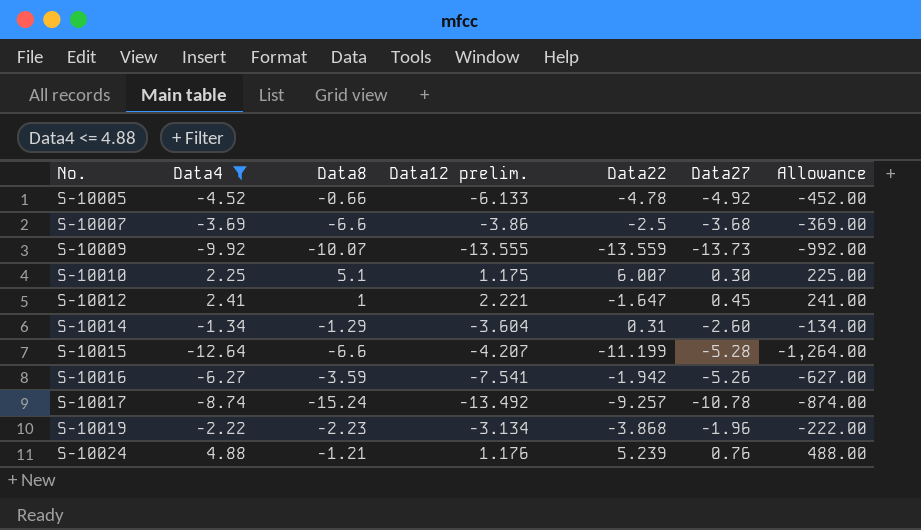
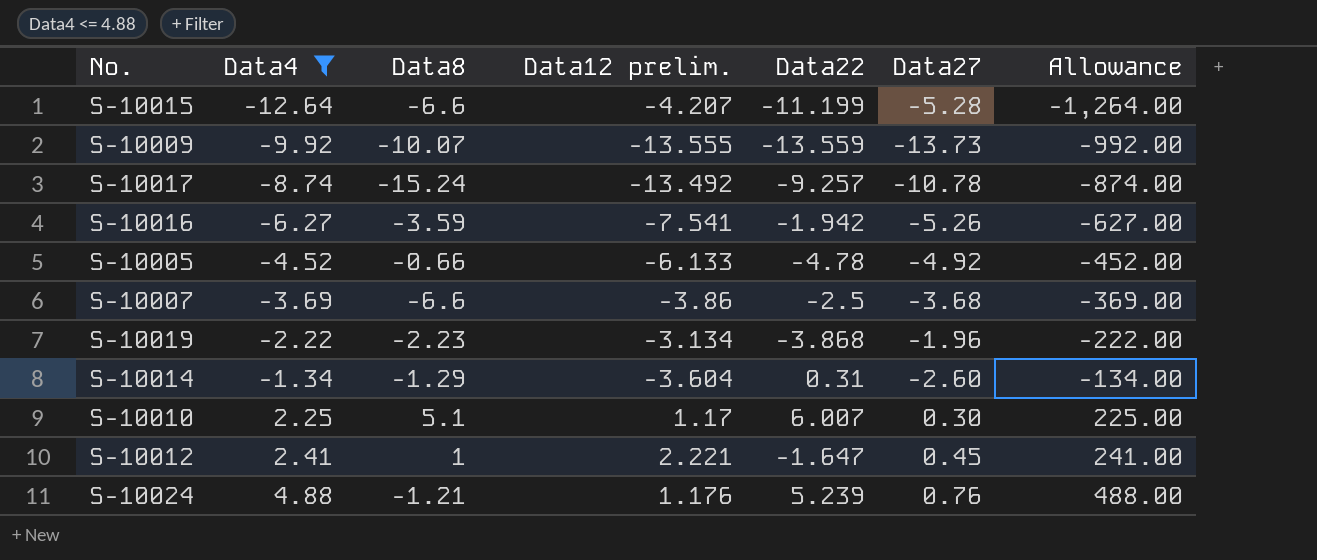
row order: No. ascending -> Data4 ascending
S-10010 | Data12 prelim.: 1.175 -> 1.17

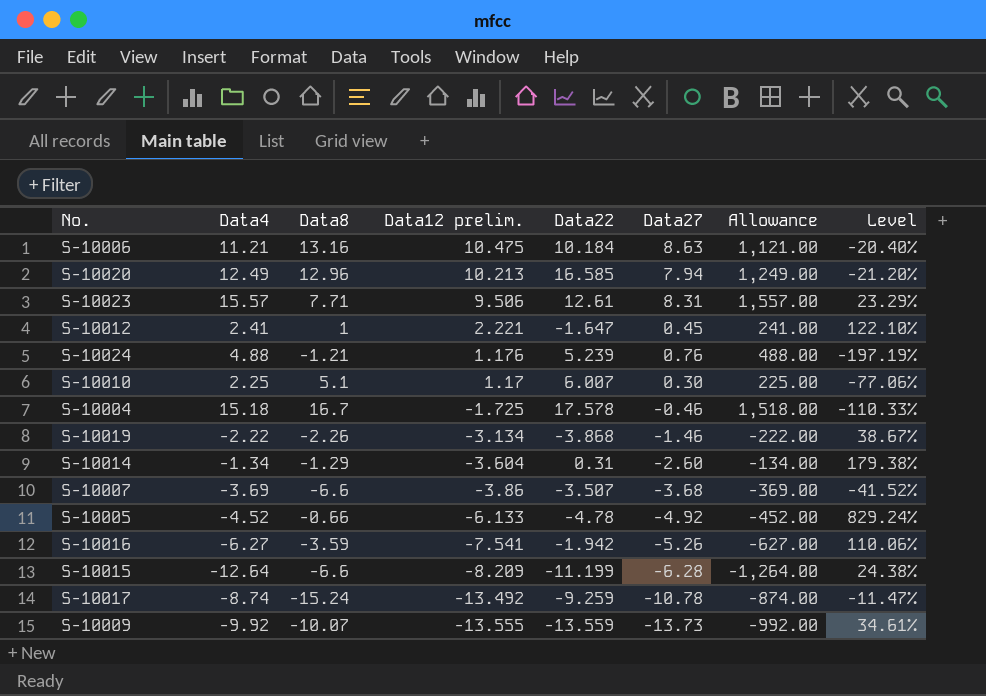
filter: Data4 <= 4.88 -> none
row order: Data4 ascending -> Data12 prelim. descending
column Level | formula: none -> ([Data12 prelim.] - [Data8]) / [Data8]
S-10019 | Data8: -2.23 -> -2.26
S-10019 | Data27: -1.96 -> -1.46
S-10007 | Data22: -2.5 -> -3.507
S-10015 | Data12 prelim.: -4.207 -> -8.209
S-10015 | Data27: -5.28 -> -6.28
S-10017 | Data22: -9.257 -> -9.259

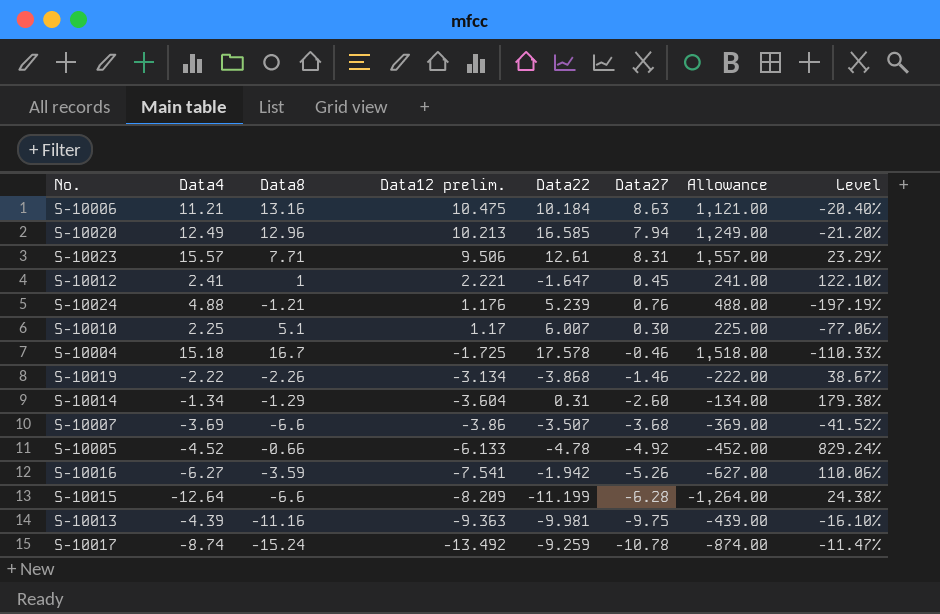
row S-10009: -9.92 | -10.07 | -13.555 | -13.559 | -13.73 | -992.00 | 34.61% -> none
row S-10013: none -> -4.39 | -11.16 | -9.363 | -9.981 | -9.75 | -439.00 | -16.10%

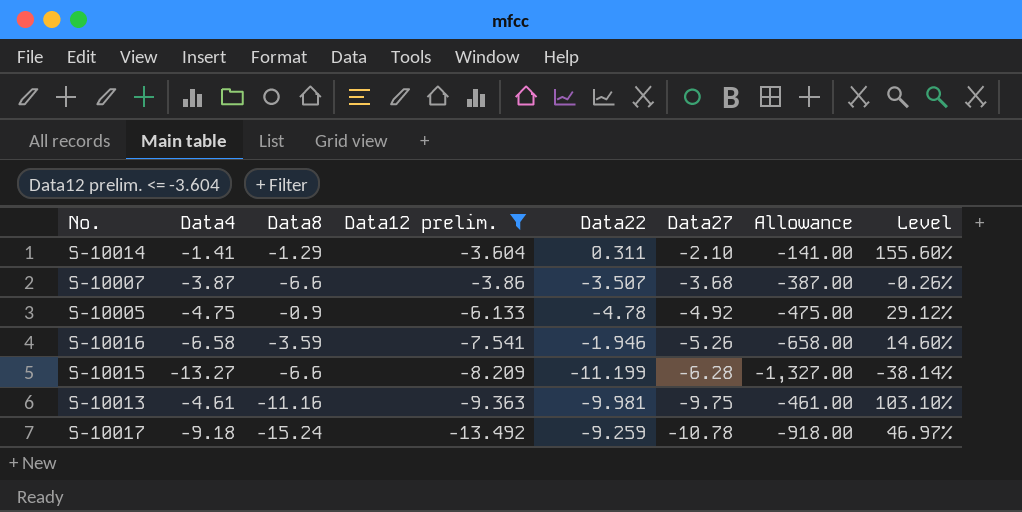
filter: none -> Data12 prelim. <= -3.604
column Level | formula: ([Data12 prelim.] - [Data8]) / [Data8] -> ([Data12 prelim.] - [Data4]) / [Data4]
S-10014 | Data4: -1.34 -> -1.41
S-10014 | Data22: 0.31 -> 0.311
S-10014 | Data27: -2.60 -> -2.10
S-10014 | Allowance: -134.00 -> -141.00
S-10007 | Data4: -3.69 -> -3.87
S-10007 | Allowance: -369.00 -> -387.00
S-10005 | Data4: -4.52 -> -4.75
S-10005 | Data8: -0.66 -> -0.9
S-10005 | Allowance: -452.00 -> -475.00
S-10016 | Data4: -6.27 -> -6.58
S-10016 | Data22: -1.942 -> -1.946
S-10016 | Allowance: -627.00 -> -658.00
S-10015 | Data4: -12.64 -> -13.27
S-10015 | Allowance: -1,264.00 -> -1,327.00
S-10013 | Data4: -4.39 -> -4.61
S-10013 | Allowance: -439.00 -> -461.00
S-10017 | Data4: -8.74 -> -9.18
S-10017 | Allowance: -874.00 -> -918.00

